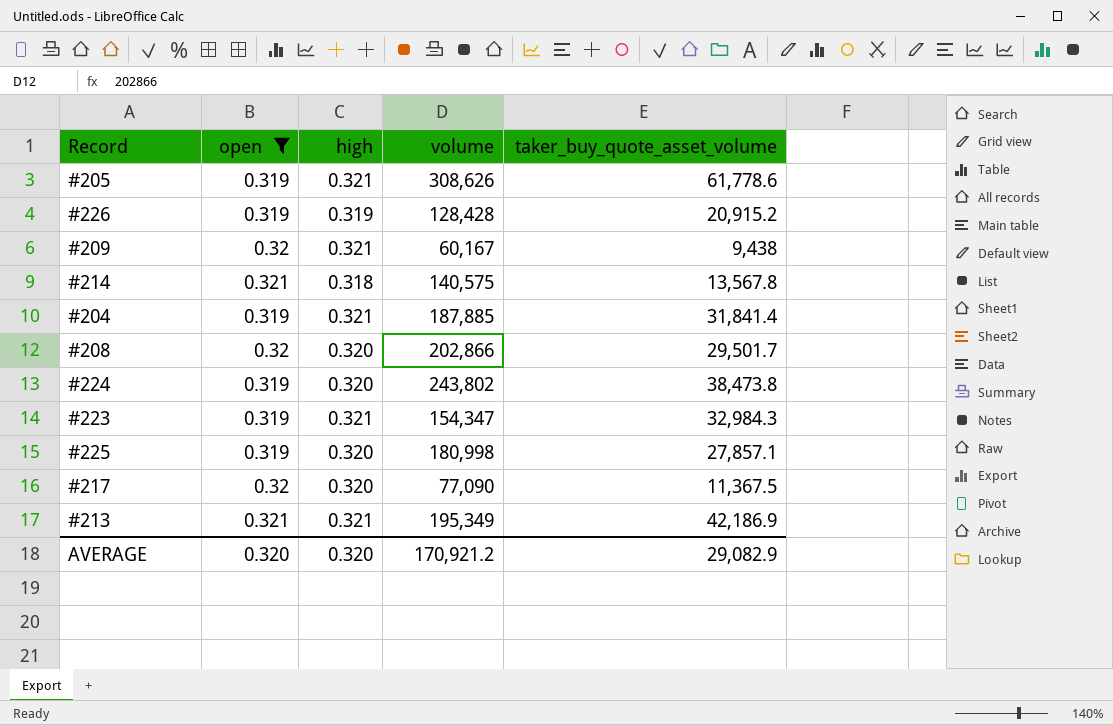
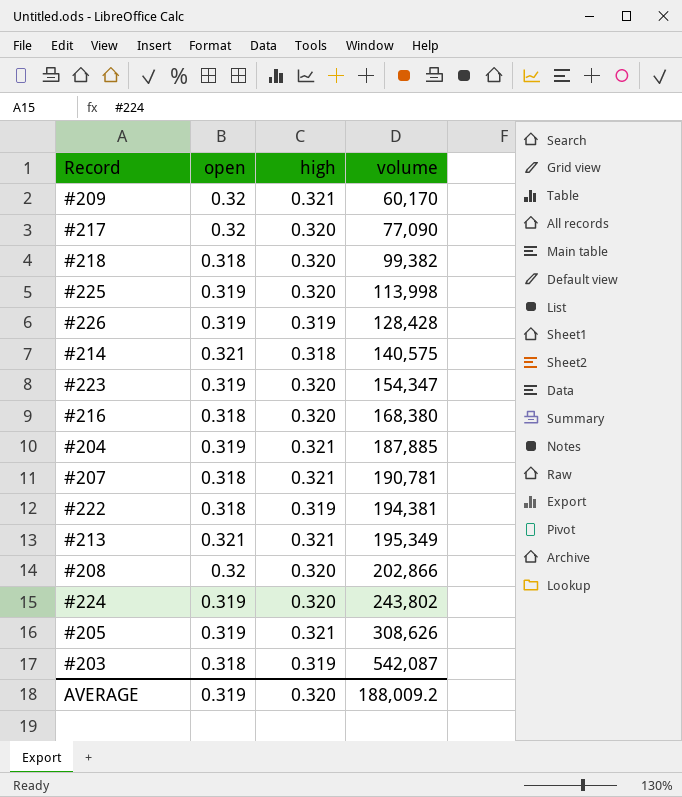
filter: open != 0.318 -> none
row order: none -> volume ascending
column taker_buy_quote_asset_volume | position: 5 -> none
#209 | volume: 60,167 -> 60,170
#225 | volume: 180,998 -> 113,998
#223 | high: 0.321 -> 0.320
AVERAGE | open: 0.320 -> 0.319
AVERAGE | volume: 170,921.2 -> 188,009.2

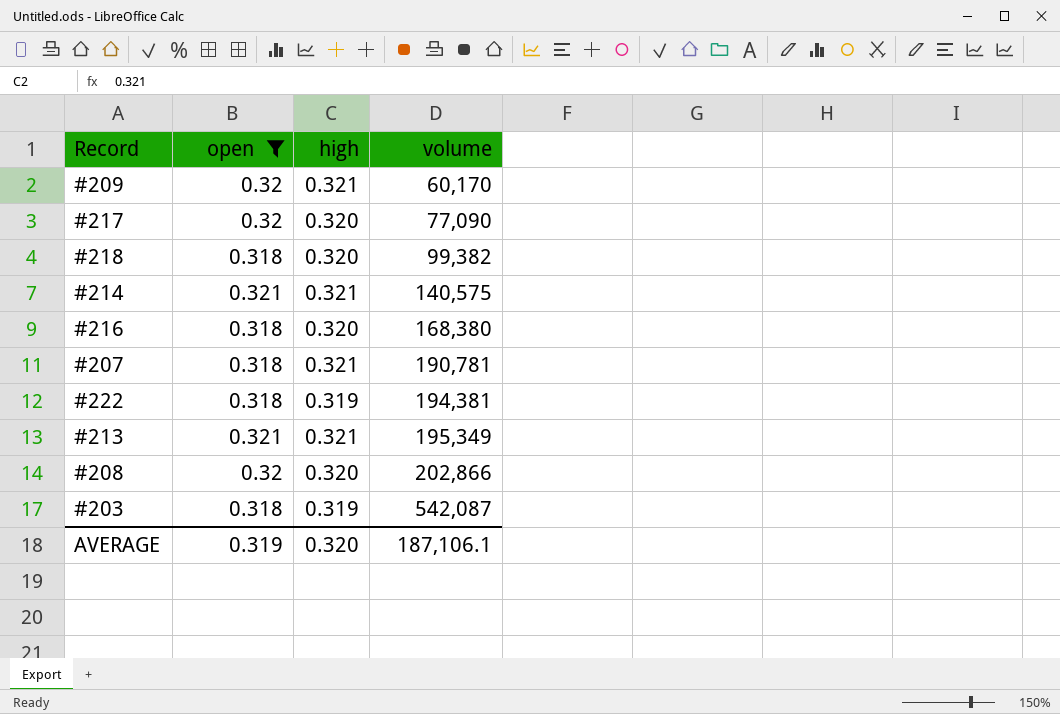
filter: none -> open != 0.319
#214 | high: 0.318 -> 0.321
AVERAGE | volume: 188,009.2 -> 187,106.1

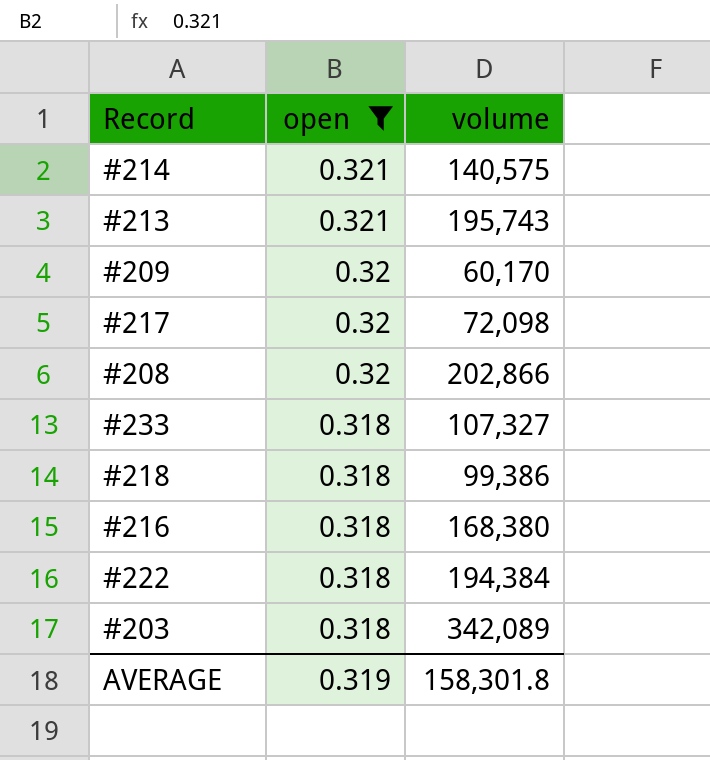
row order: volume ascending -> open descending
column high | position: 3 -> none
row #207: 0.318 | 0.321 | 190,781 -> none
#213 | volume: 195,349 -> 195,743
#217 | volume: 77,090 -> 72,098
row #233: none -> 0.318 | 107,327
#218 | volume: 99,382 -> 99,386
#222 | volume: 194,381 -> 194,384
#203 | volume: 542,087 -> 342,089
AVERAGE | volume: 187,106.1 -> 158,301.8

